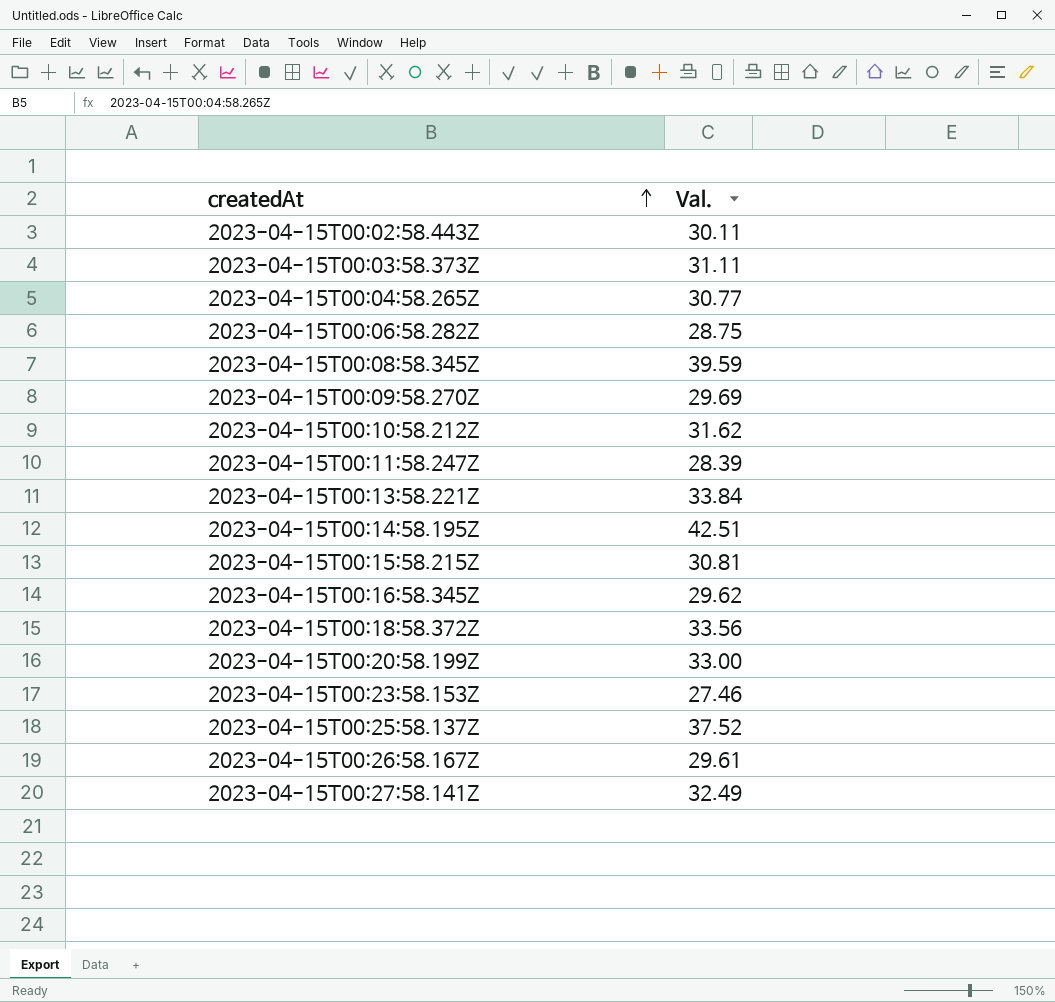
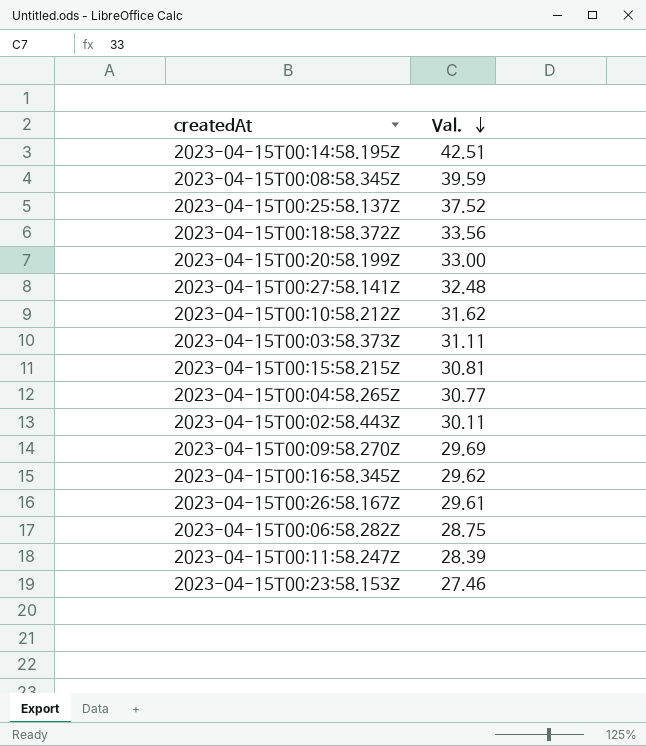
row order: createdAt ascending -> Val. descending
row 2023-04-15T00:13:58.221Z: 33.84 -> none
2023-04-15T00:27:58.141Z | Val.: 32.49 -> 32.48

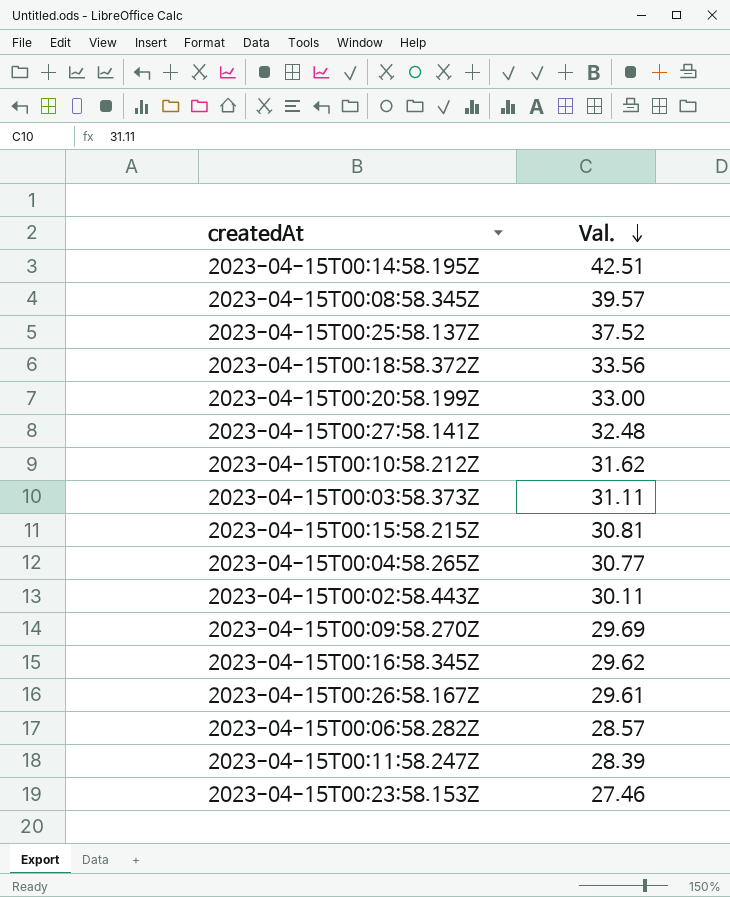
2023-04-15T00:08:58.345Z | Val.: 39.59 -> 39.57
2023-04-15T00:06:58.282Z | Val.: 28.75 -> 28.57

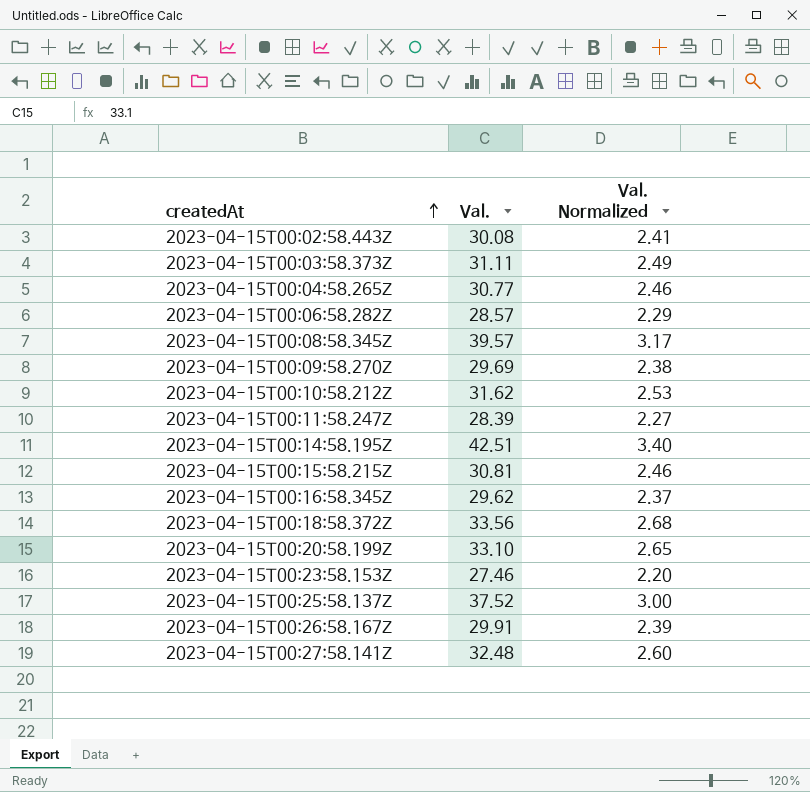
row order: Val. descending -> createdAt ascending
column Val. Normalized | formula: none -> [Val.] * 0.08
2023-04-15T00:02:58.443Z | Val.: 30.11 -> 30.08
2023-04-15T00:20:58.199Z | Val.: 33.00 -> 33.10
2023-04-15T00:26:58.167Z | Val.: 29.61 -> 29.91

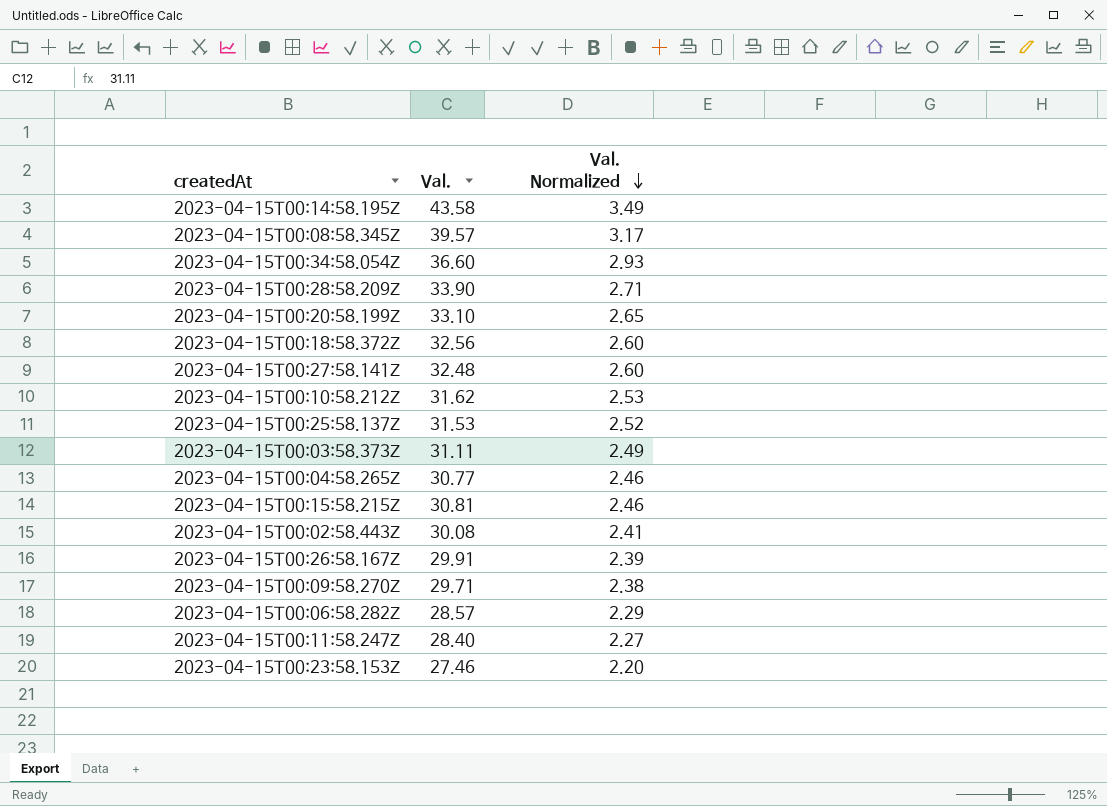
row order: createdAt ascending -> Val. Normalized descending
row 2023-04-15T00:16:58.345Z: 29.62 | 2.37 -> none
2023-04-15T00:14:58.195Z | Val.: 42.51 -> 43.58
2023-04-15T00:14:58.195Z | Val. Normalized: 3.40 -> 3.49
row 2023-04-15T00:34:58.054Z: none -> 36.60 | 2.93
row 2023-04-15T00:28:58.209Z: none -> 33.90 | 2.71
2023-04-15T00:18:58.372Z | Val.: 33.56 -> 32.56
2023-04-15T00:18:58.372Z | Val. Normalized: 2.68 -> 2.60
2023-04-15T00:25:58.137Z | Val.: 37.52 -> 31.53
2023-04-15T00:25:58.137Z | Val. Normalized: 3.00 -> 2.52
2023-04-15T00:09:58.270Z | Val.: 29.69 -> 29.71
2023-04-15T00:11:58.247Z | Val.: 28.39 -> 28.40

